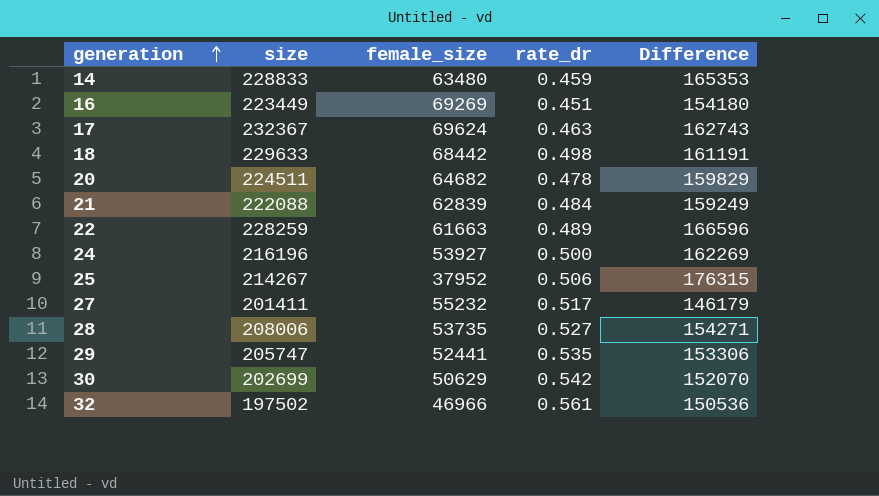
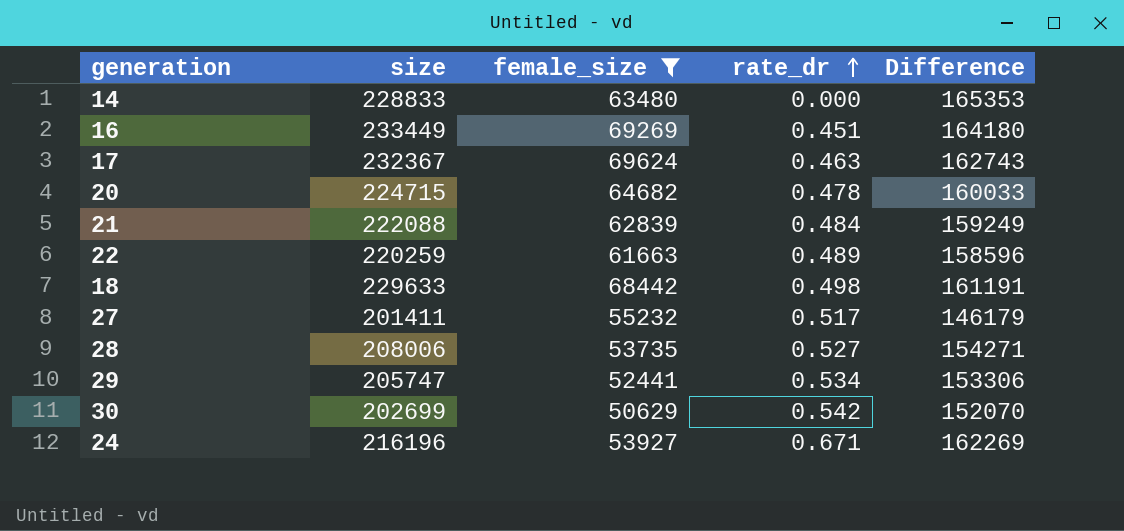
filter: none -> female_size >= 50629
row order: generation ascending -> rate_dr ascending
14 | rate_dr: 0.459 -> 0.000
16 | size: 223449 -> 233449
16 | Difference: 154180 -> 164180
20 | size: 224511 -> 224715
20 | Difference: 159829 -> 160033
22 | size: 228259 -> 220259
22 | Difference: 166596 -> 158596
29 | rate_dr: 0.535 -> 0.534
24 | rate_dr: 0.500 -> 0.671

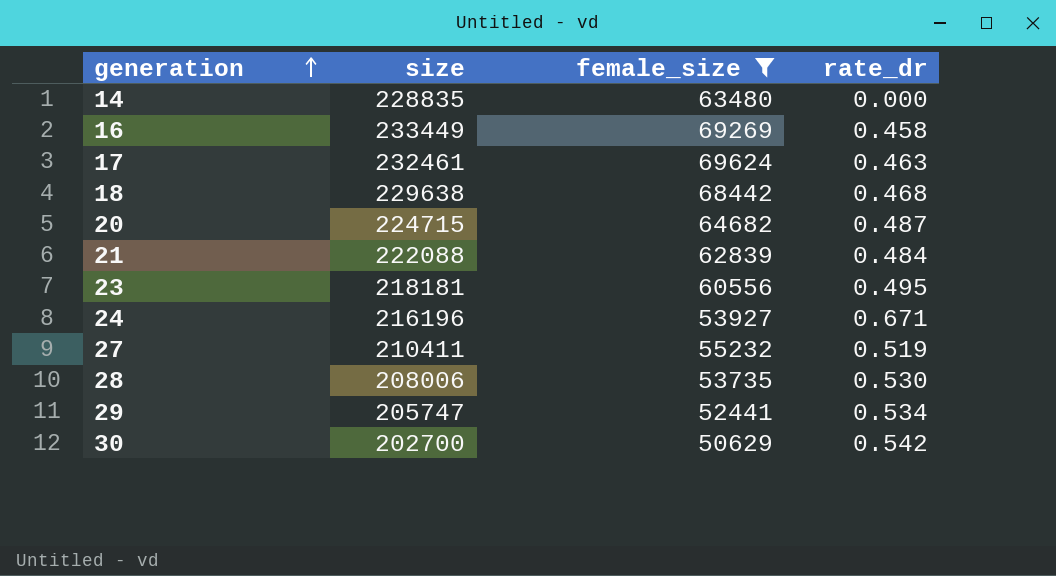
row order: rate_dr ascending -> generation ascending
column Difference | formula: [size] - [female_size] -> none
row 22: 220259 | 61663 | 0.489 | 158596 -> none
14 | size: 228833 -> 228835
16 | rate_dr: 0.451 -> 0.458
17 | size: 232367 -> 232461
18 | size: 229633 -> 229638
18 | rate_dr: 0.498 -> 0.468
20 | rate_dr: 0.478 -> 0.487
row 23: none -> 218181 | 60556 | 0.495
27 | size: 201411 -> 210411
27 | rate_dr: 0.517 -> 0.519
28 | rate_dr: 0.527 -> 0.530
30 | size: 202699 -> 202700

